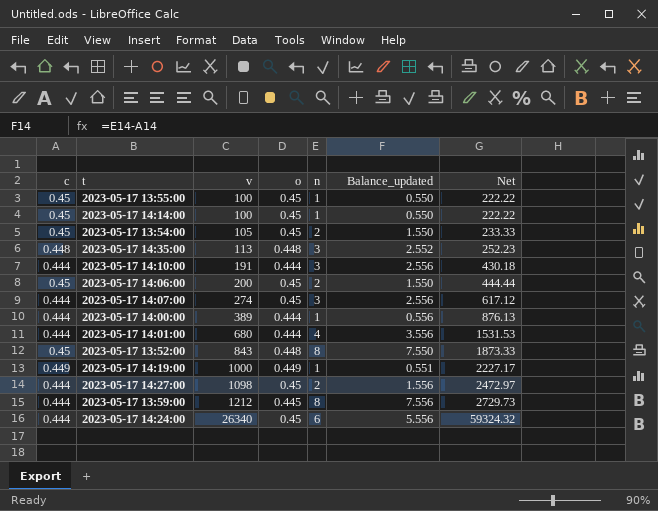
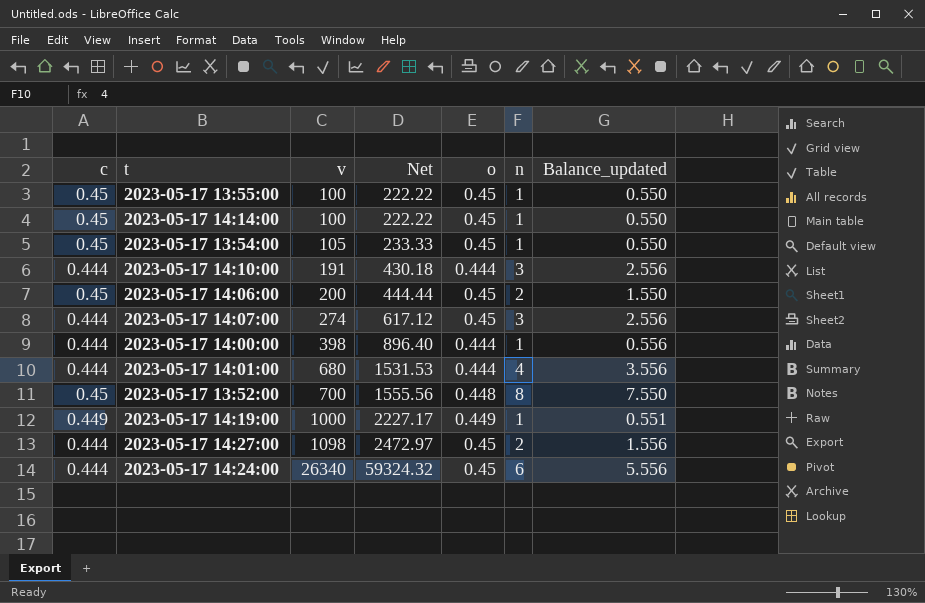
column Net | position: 7 -> 4
row 2023-05-17 14:35:00: 0.448 | 113 | 0.448 | 3 | 2.552 | 252.23 -> none
row 2023-05-17 13:59:00: 0.444 | 1212 | 0.445 | 8 | 7.556 | 2729.73 -> none
2023-05-17 13:54:00 | n: 2 -> 1
2023-05-17 13:54:00 | Balance_updated: 1.550 -> 0.550
2023-05-17 14:00:00 | v: 389 -> 398
2023-05-17 14:00:00 | Net: 876.13 -> 896.40
2023-05-17 13:52:00 | v: 843 -> 700
2023-05-17 13:52:00 | Net: 1873.33 -> 1555.56

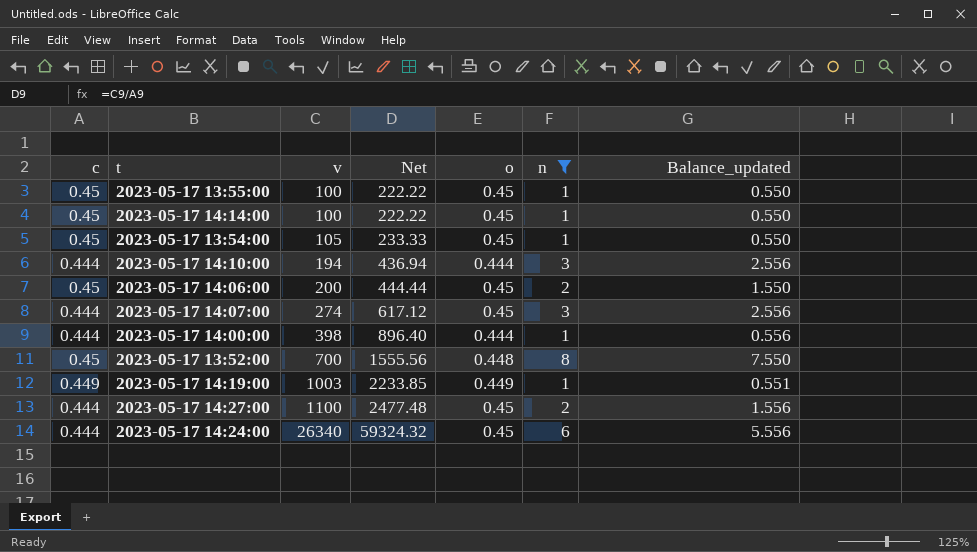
filter: none -> n != 4
2023-05-17 14:10:00 | v: 191 -> 194
2023-05-17 14:10:00 | Net: 430.18 -> 436.94
2023-05-17 14:19:00 | v: 1000 -> 1003
2023-05-17 14:19:00 | Net: 2227.17 -> 2233.85
2023-05-17 14:27:00 | v: 1098 -> 1100
2023-05-17 14:27:00 | Net: 2472.97 -> 2477.48

